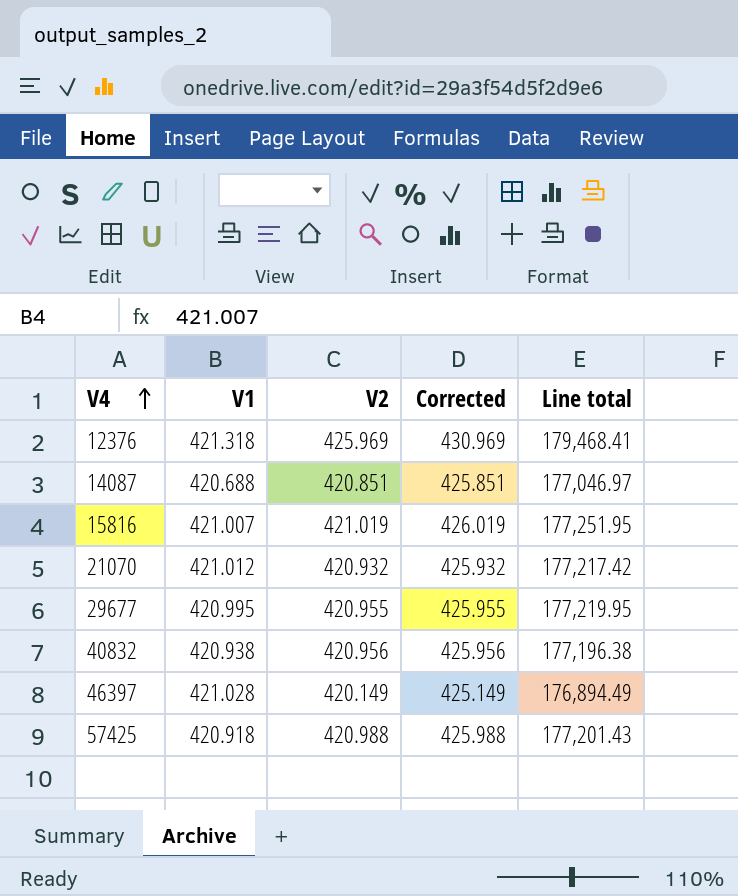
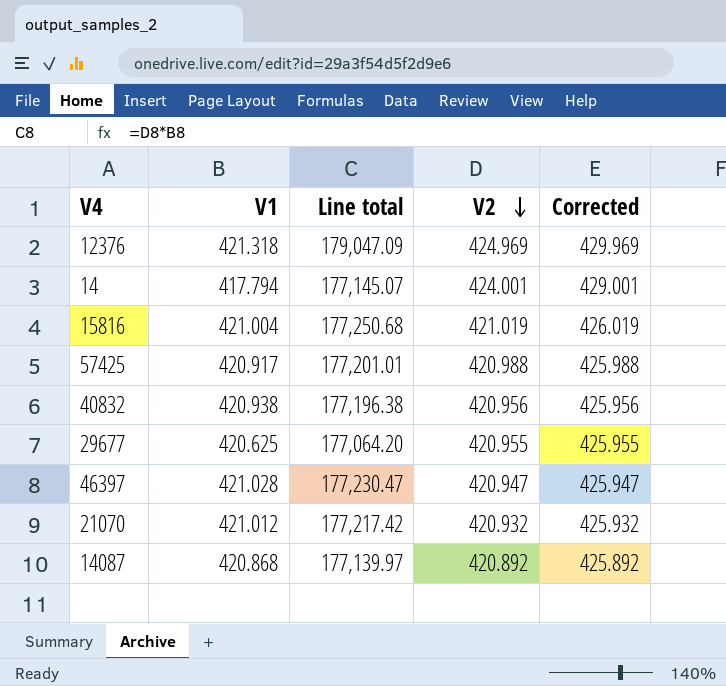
row order: V4 ascending -> V2 descending
column Line total | position: 5 -> 3
12376 | Line total: 179,468.41 -> 179,047.09
12376 | V2: 425.969 -> 424.969
12376 | Corrected: 430.969 -> 429.969
row 14: none -> 417.794 | 177,145.07 | 424.001 | 429.001
15816 | V1: 421.007 -> 421.004
15816 | Line total: 177,251.95 -> 177,250.68
57425 | V1: 420.918 -> 420.917
57425 | Line total: 177,201.43 -> 177,201.01
29677 | V1: 420.995 -> 420.625
29677 | Line total: 177,219.95 -> 177,064.20
46397 | Line total: 176,894.49 -> 177,230.47
46397 | V2: 420.149 -> 420.947
46397 | Corrected: 425.149 -> 425.947
14087 | V1: 420.688 -> 420.868
14087 | Line total: 177,046.97 -> 177,139.97
14087 | V2: 420.851 -> 420.892
14087 | Corrected: 425.851 -> 425.892

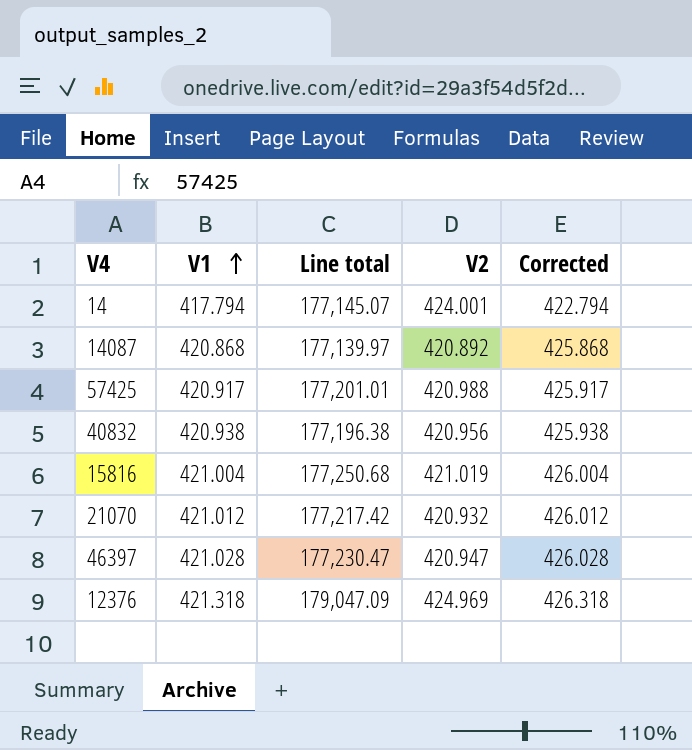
row order: V2 descending -> V1 ascending
column Corrected | formula: [V2] + 5 -> [V1] + 5
row 29677: 420.625 | 177,064.20 | 420.955 | 425.955 -> none

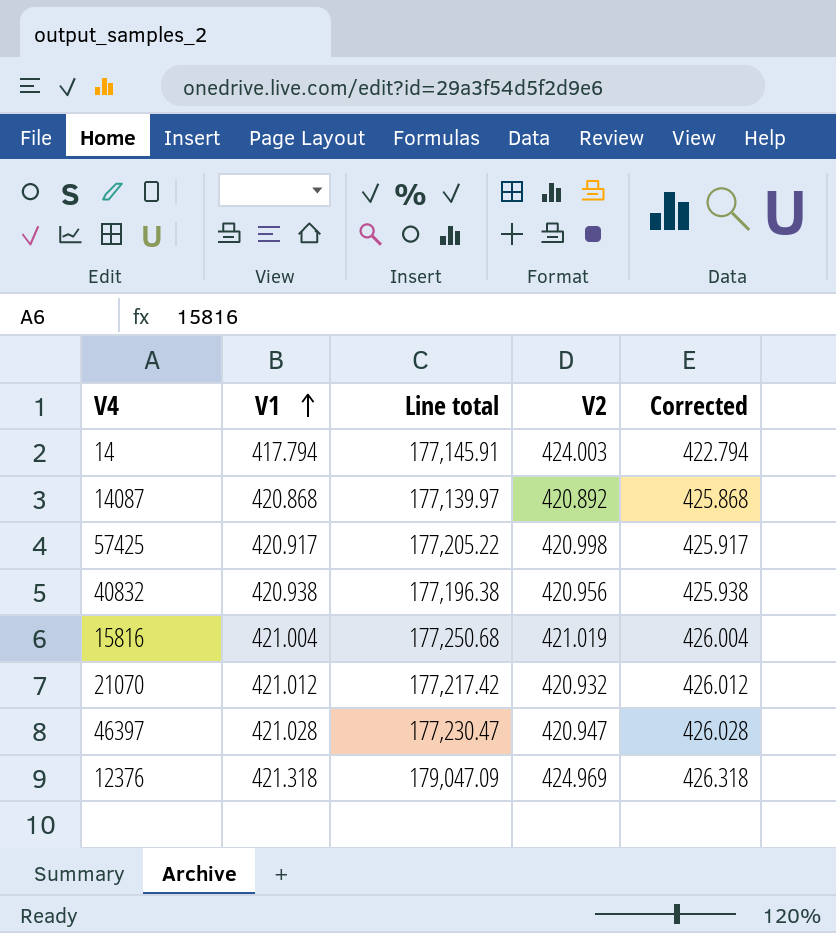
14 | Line total: 177,145.07 -> 177,145.91
14 | V2: 424.001 -> 424.003
57425 | Line total: 177,201.01 -> 177,205.22
57425 | V2: 420.988 -> 420.998

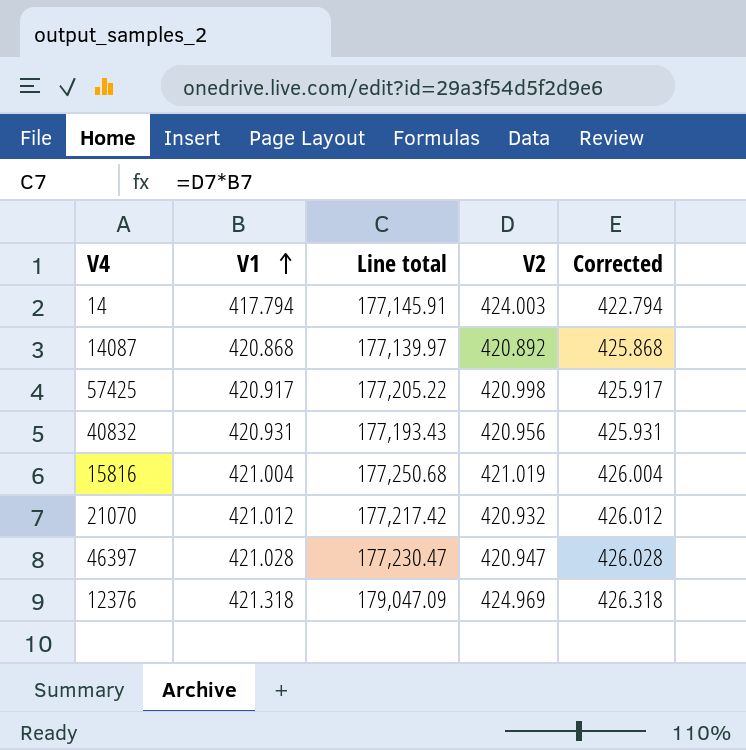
40832 | V1: 420.938 -> 420.931
40832 | Line total: 177,196.38 -> 177,193.43
40832 | Corrected: 425.938 -> 425.931

